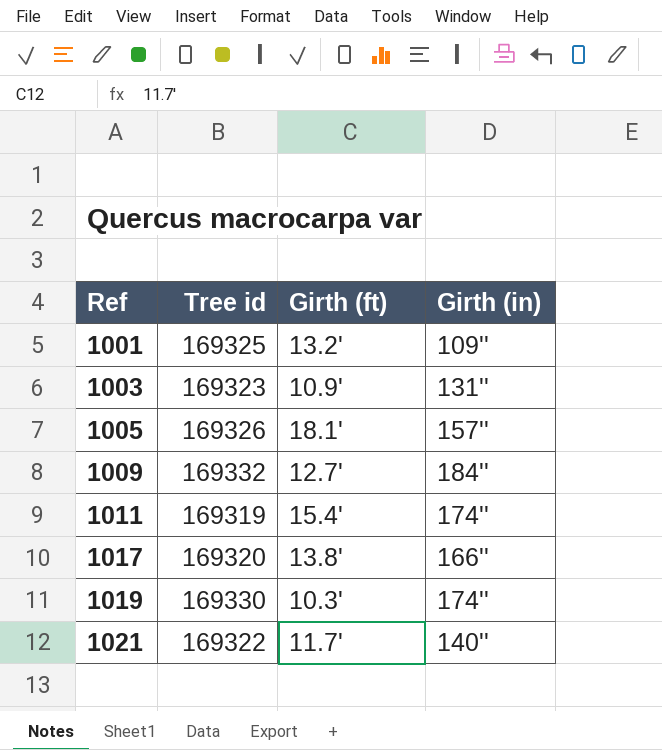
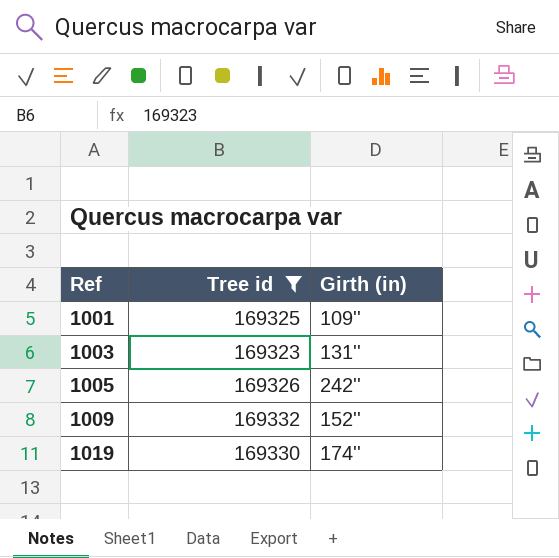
filter: none -> Tree id >= 169323
column Girth (ft) | position: 3 -> none
1005 | Girth (in): 157'' -> 242''
1009 | Girth (in): 184'' -> 152''

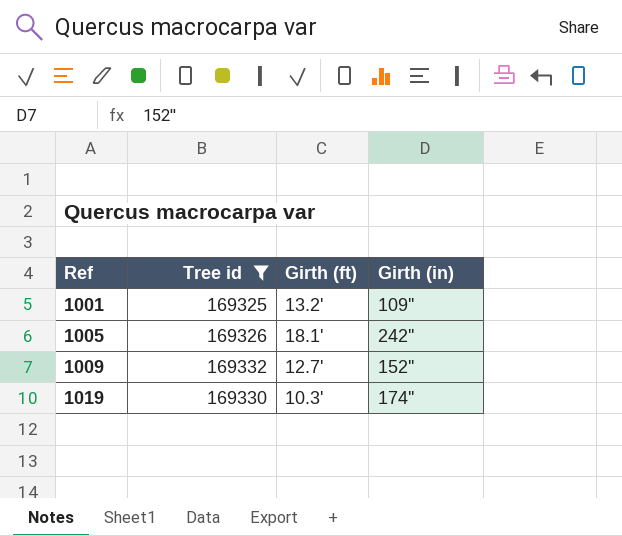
column Girth (ft) | position: none -> 3
row 1003: 169323 | 131'' -> none

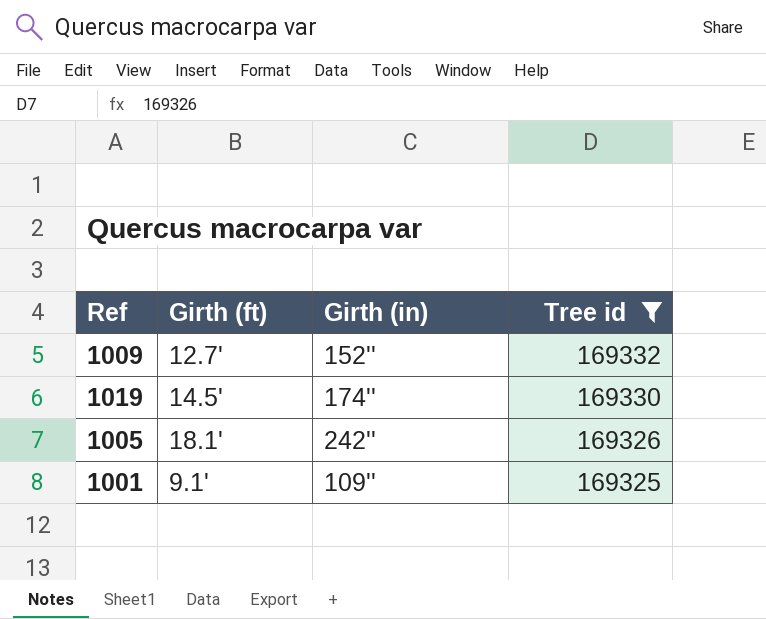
row order: Ref ascending -> Tree id descending
column Tree id | position: 2 -> 4
1019 | Girth (ft): 10.3' -> 14.5'
1001 | Girth (ft): 13.2' -> 9.1'

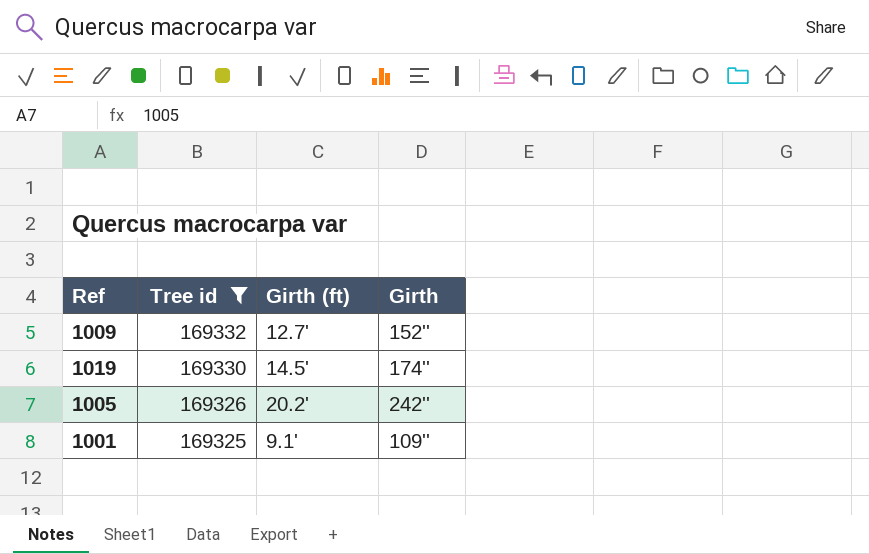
column Tree id | position: 4 -> 2
column name: Girth (in) -> Girth
1005 | Girth (ft): 18.1' -> 20.2'

